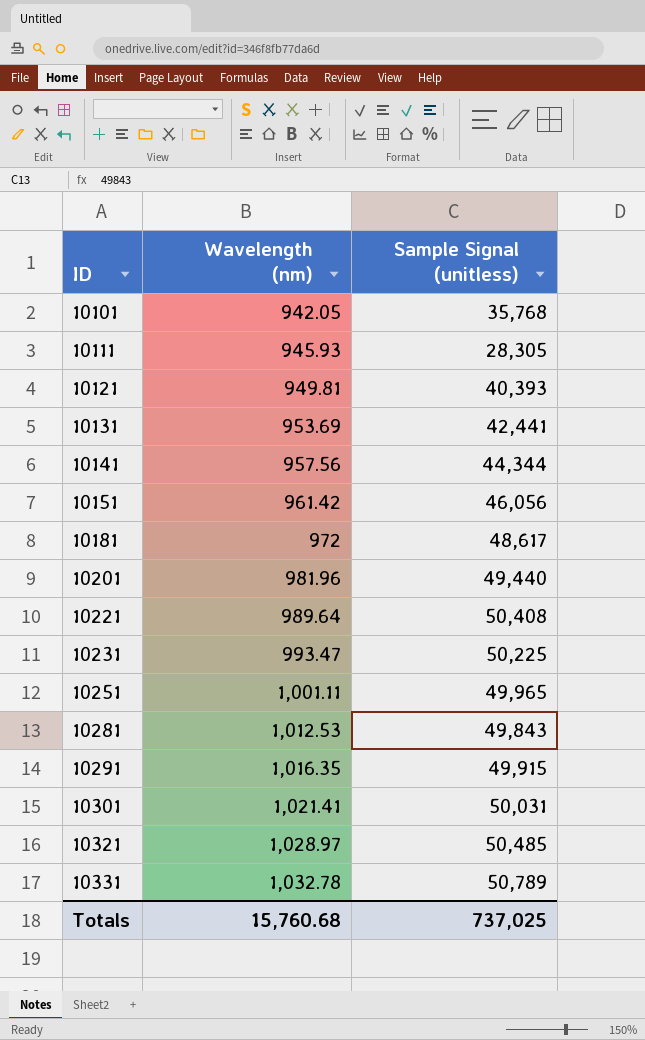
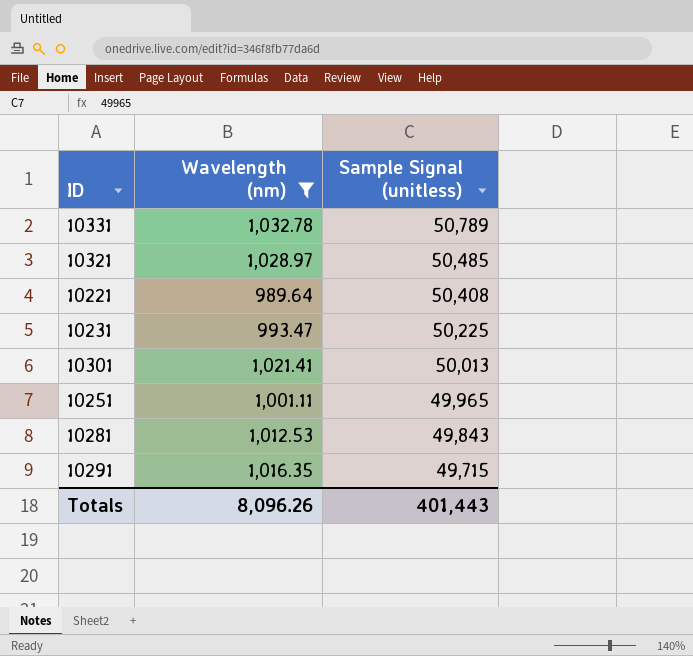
filter: none -> Wavelength (nm) >= 989.64
row order: ID ascending -> Sample Signal (unitless) descending
10301 | Sample Signal (unitless): 50,031 -> 50,013
10291 | Sample Signal (unitless): 49,915 -> 49,715
Totals | Wavelength (nm): 15,760.68 -> 8,096.26
Totals | Sample Signal (unitless): 737,025 -> 401,443

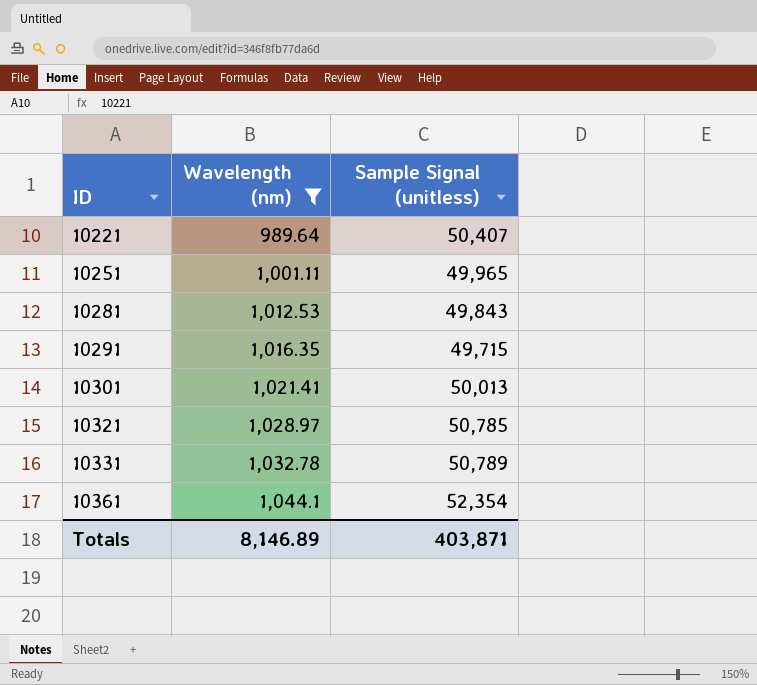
row order: Sample Signal (unitless) descending -> ID ascending
row 10231: 993.47 | 50,225 -> none
10221 | Sample Signal (unitless): 50,408 -> 50,407
10321 | Sample Signal (unitless): 50,485 -> 50,785
row 10361: none -> 1,044.1 | 52,354
Totals | Wavelength (nm): 8,096.26 -> 8,146.89
Totals | Sample Signal (unitless): 401,443 -> 403,871

